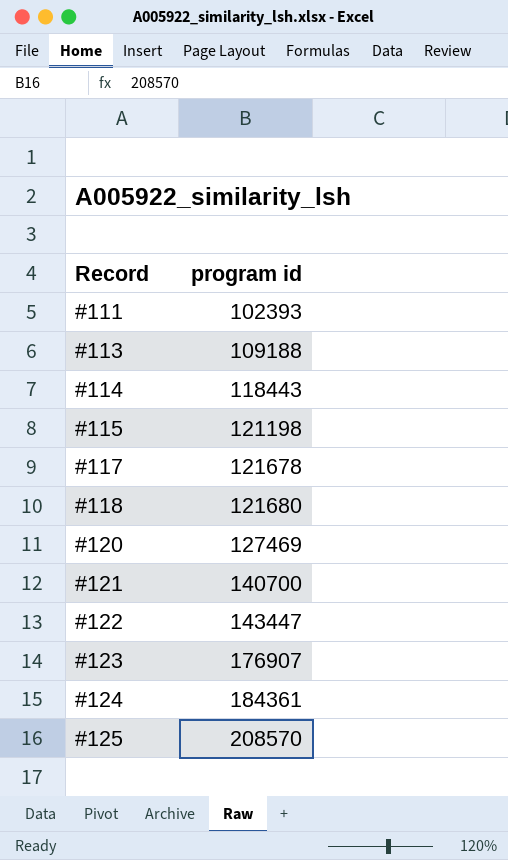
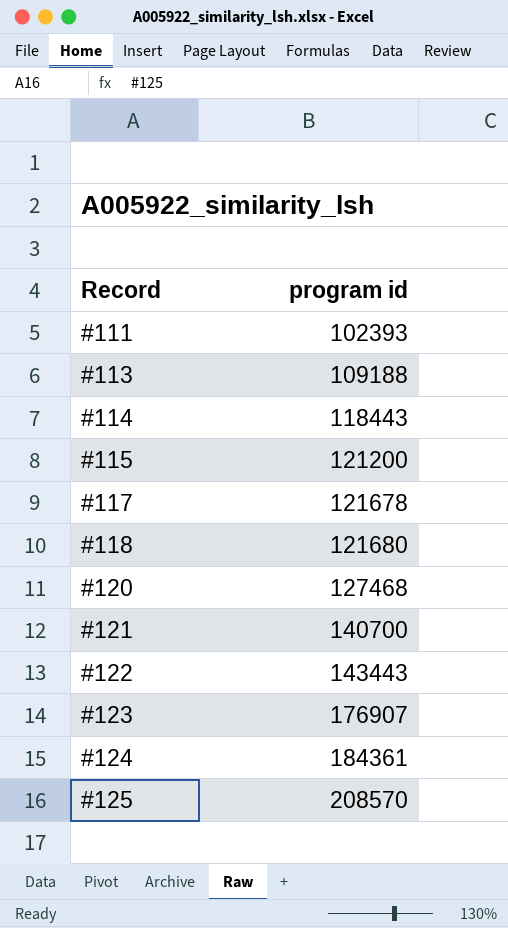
#115 | program id: 121198 -> 121200
#120 | program id: 127469 -> 127468
#122 | program id: 143447 -> 143443

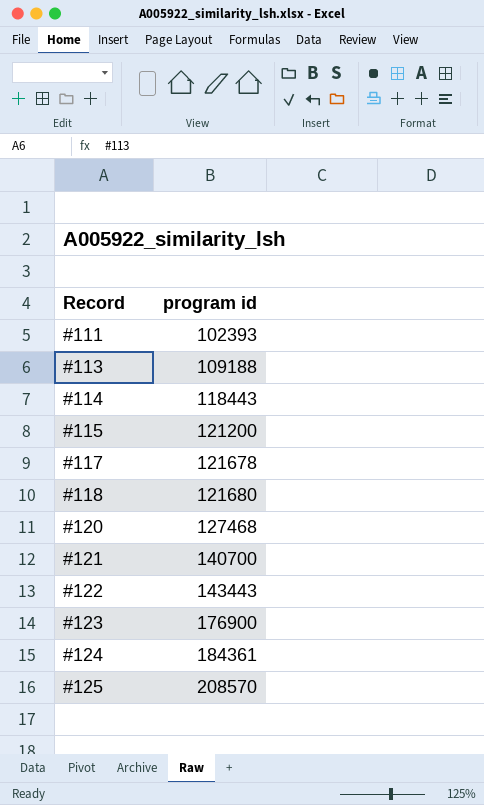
#123 | program id: 176907 -> 176900

